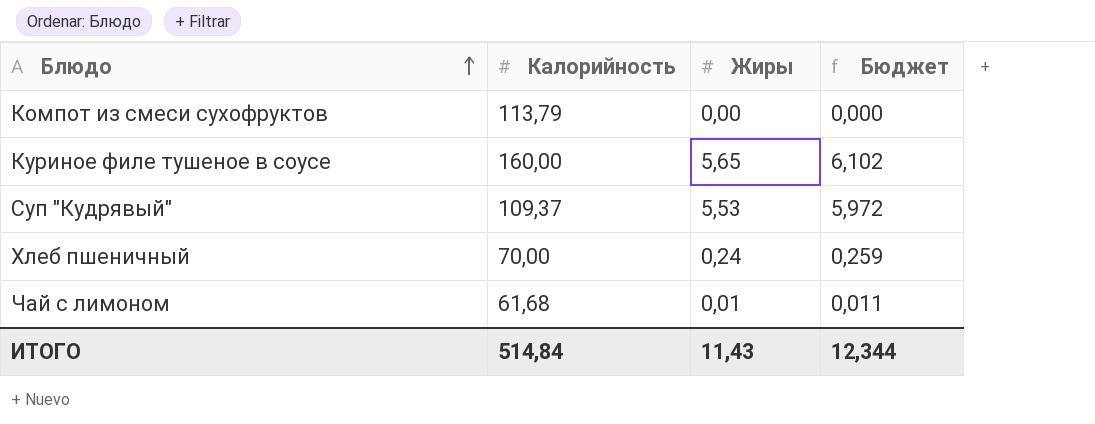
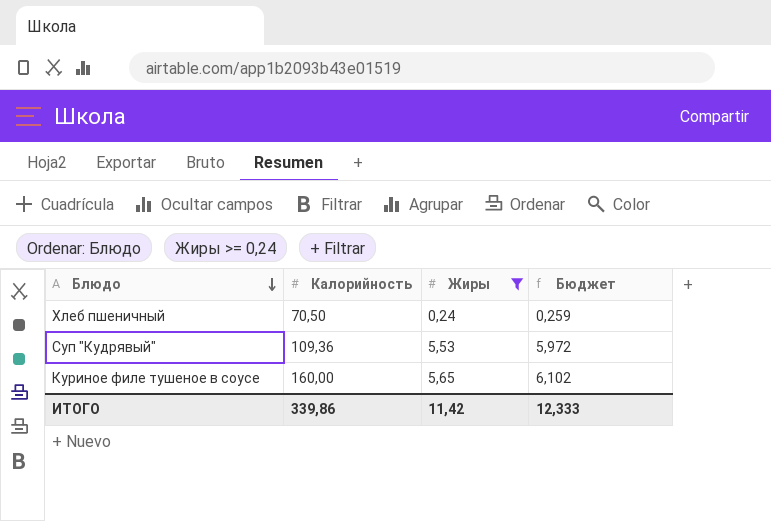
filter: none -> Жиры >= 0,24
row order: Блюдо ascending -> Блюдо descending
Хлеб пшеничный | Калорийность: 70,00 -> 70,50
Суп "Кудрявый" | Калорийность: 109,37 -> 109,36
ИТОГО | Калорийность: 514,84 -> 339,86
ИТОГО | Жиры: 11,43 -> 11,42
ИТОГО | Бюджет: 12,344 -> 12,333

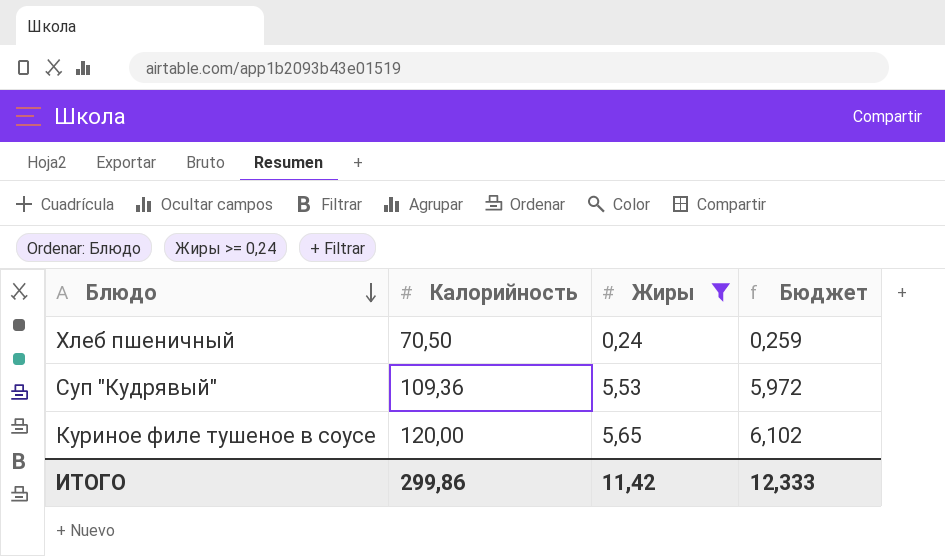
Куриное филе тушеное в соусе | Калорийность: 160,00 -> 120,00
ИТОГО | Калорийность: 339,86 -> 299,86

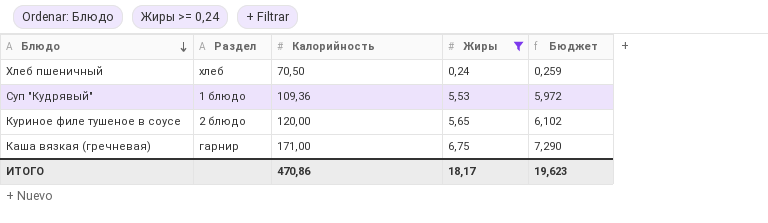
column Раздел | position: none -> 2
row Каша вязкая (гречневая): none -> гарнир | 171,00 | 6,75 | 7,290
ИТОГО | Калорийность: 299,86 -> 470,86
ИТОГО | Жиры: 11,42 -> 18,17
ИТОГО | Бюджет: 12,333 -> 19,623

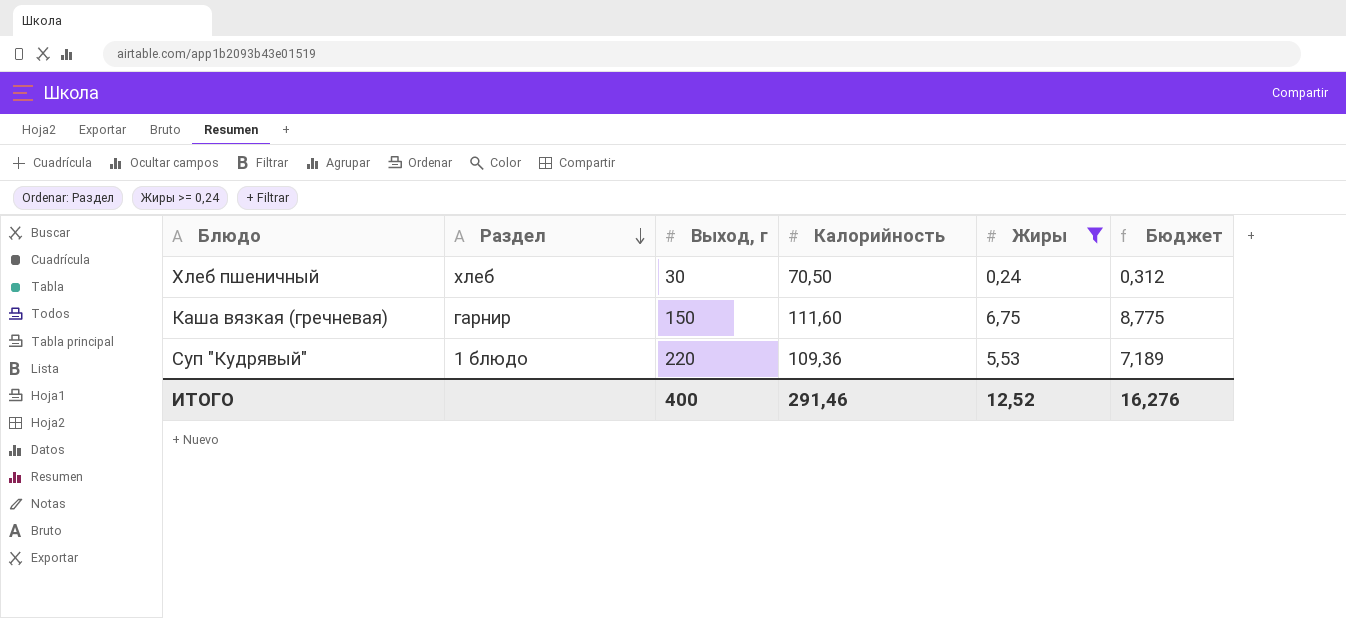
row order: Блюдо descending -> Раздел descending
column Выход, г | position: none -> 3
column Бюджет | formula: [Жиры] * 1,08 -> [Жиры] * 1,3
row Куриное филе тушеное в соусе: 2 блюдо | 120,00 | 5,65 | 6,102 -> none
Каша вязкая (гречневая) | Калорийность: 171,00 -> 111,60
ИТОГО | Калорийность: 470,86 -> 291,46
ИТОГО | Жиры: 18,17 -> 12,52
ИТОГО | Бюджет: 19,623 -> 16,276

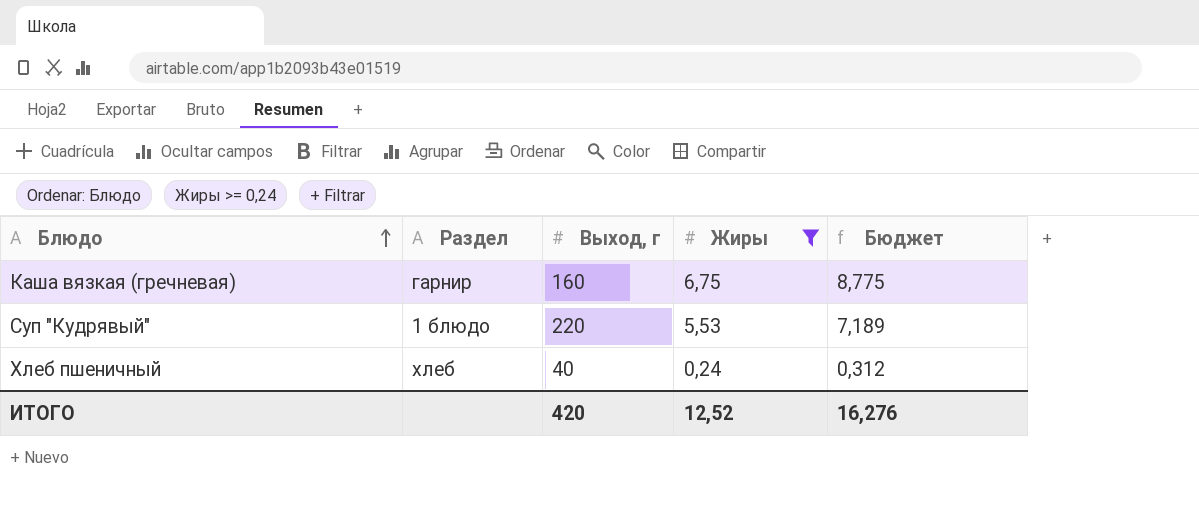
row order: Раздел descending -> Блюдо ascending
column Калорийность | position: 4 -> none
Каша вязкая (гречневая) | Выход, г: 150 -> 160
Хлеб пшеничный | Выход, г: 30 -> 40
ИТОГО | Выход, г: 400 -> 420

